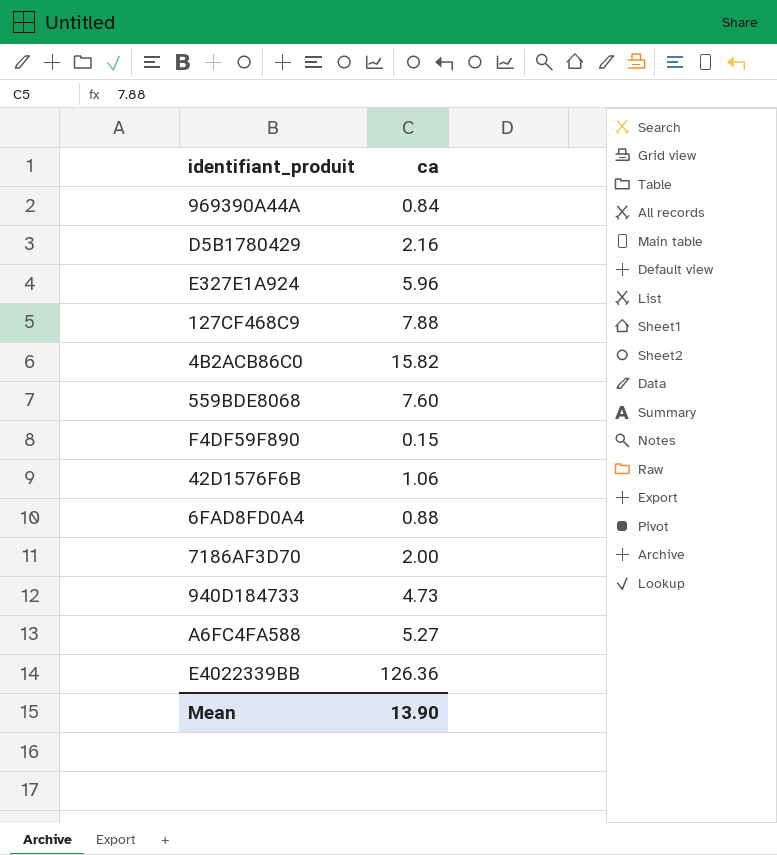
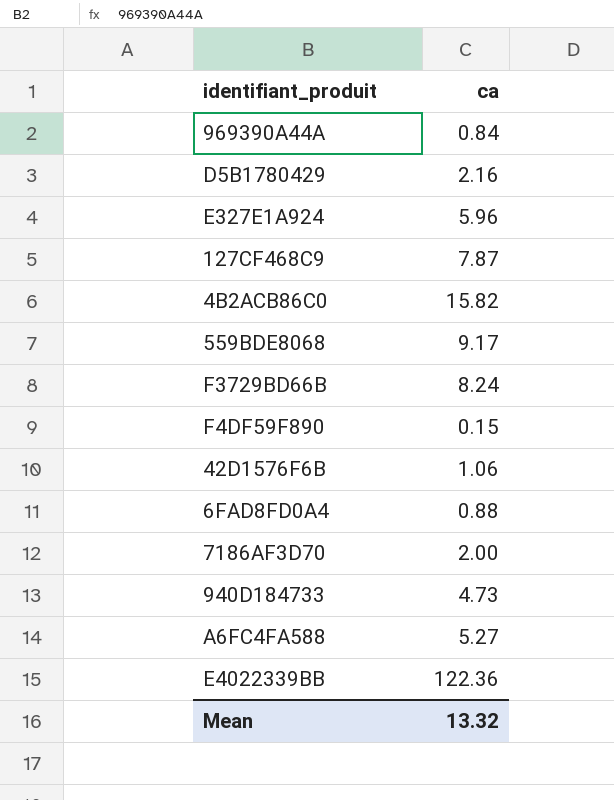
127CF468C9 | ca: 7.88 -> 7.87
559BDE8068 | ca: 7.60 -> 9.17
row F3729BD66B: none -> 8.24
E4022339BB | ca: 126.36 -> 122.36
Mean | ca: 13.90 -> 13.32

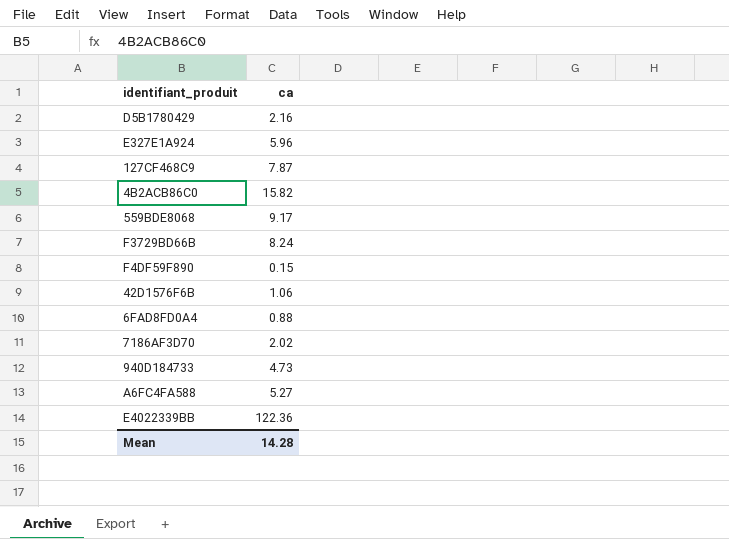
row 969390A44A: 0.84 -> none
7186AF3D70 | ca: 2.00 -> 2.02
Mean | ca: 13.32 -> 14.28

